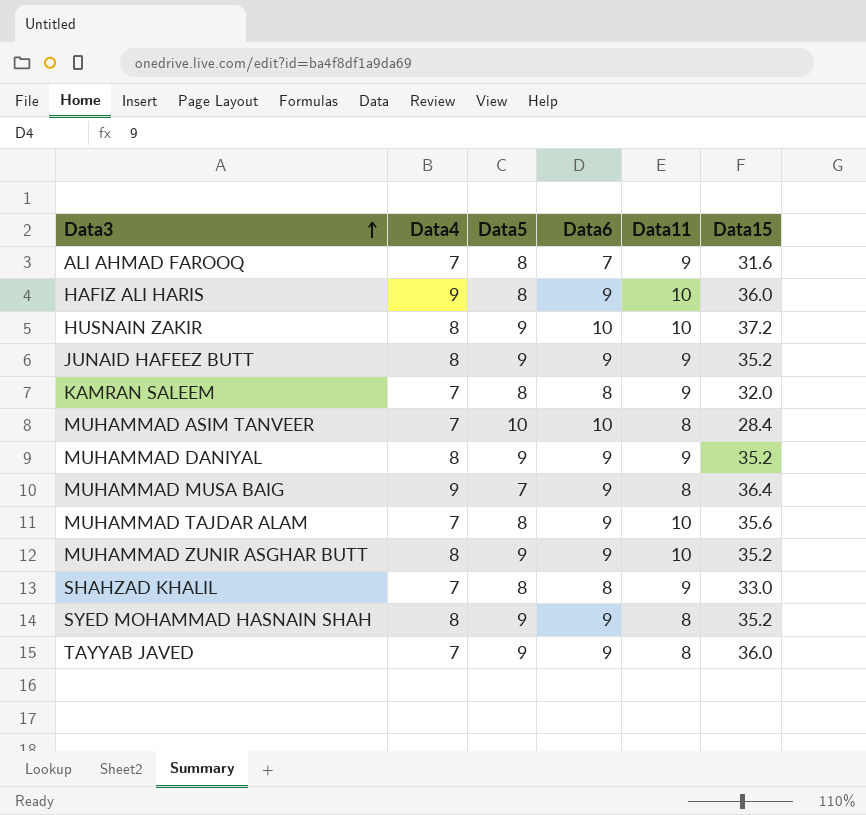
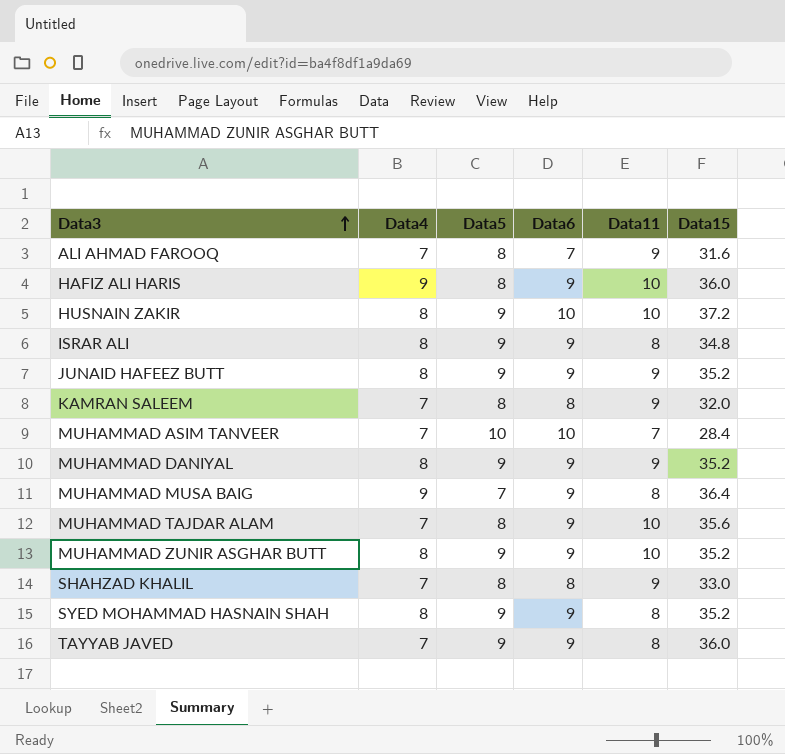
row ISRAR ALI: none -> 8 | 9 | 9 | 8 | 34.8
MUHAMMAD ASIM TANVEER | Data11: 8 -> 7

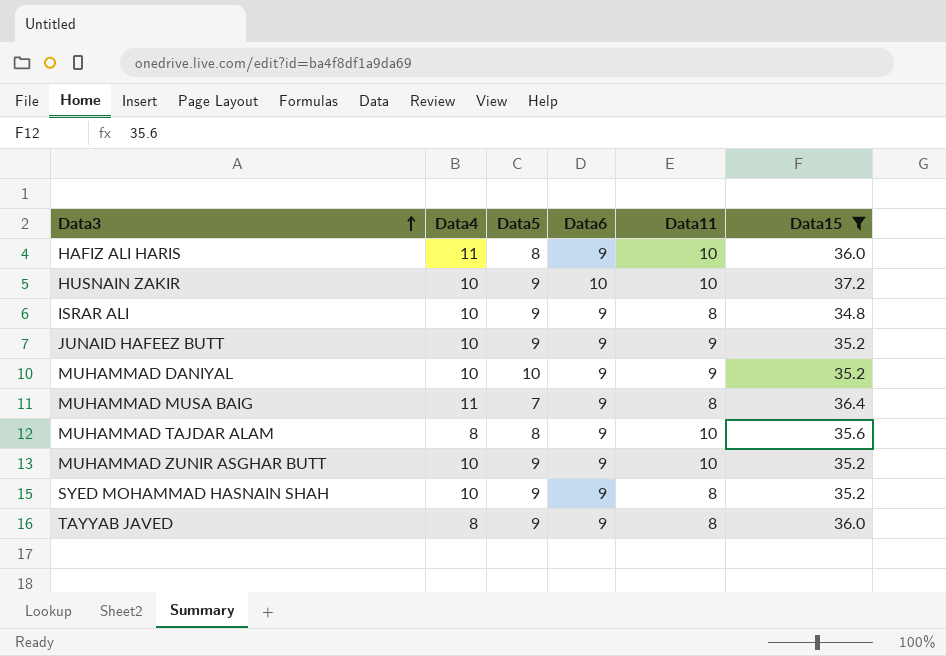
filter: none -> Data15 >= 34.8
HAFIZ ALI HARIS | Data4: 9 -> 11
HUSNAIN ZAKIR | Data4: 8 -> 10
ISRAR ALI | Data4: 8 -> 10
JUNAID HAFEEZ BUTT | Data4: 8 -> 10
MUHAMMAD DANIYAL | Data4: 8 -> 10
MUHAMMAD DANIYAL | Data5: 9 -> 10
MUHAMMAD MUSA BAIG | Data4: 9 -> 11
MUHAMMAD TAJDAR ALAM | Data4: 7 -> 8
MUHAMMAD ZUNIR ASGHAR BUTT | Data4: 8 -> 10
SYED MOHAMMAD HASNAIN SHAH | Data4: 8 -> 10
TAYYAB JAVED | Data4: 7 -> 8

